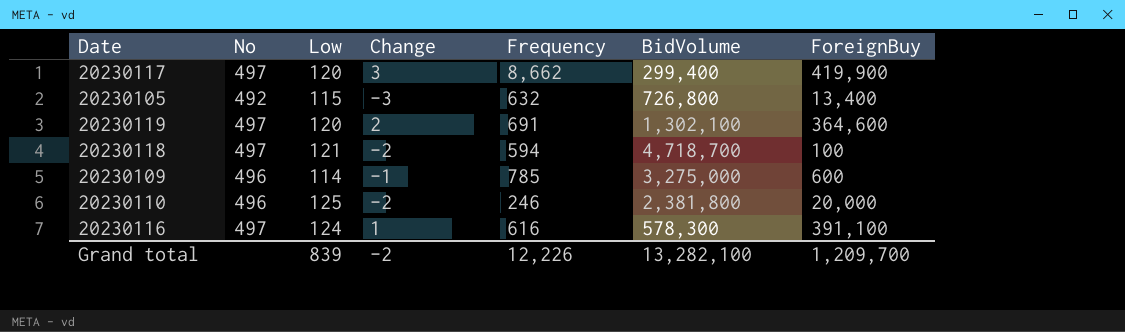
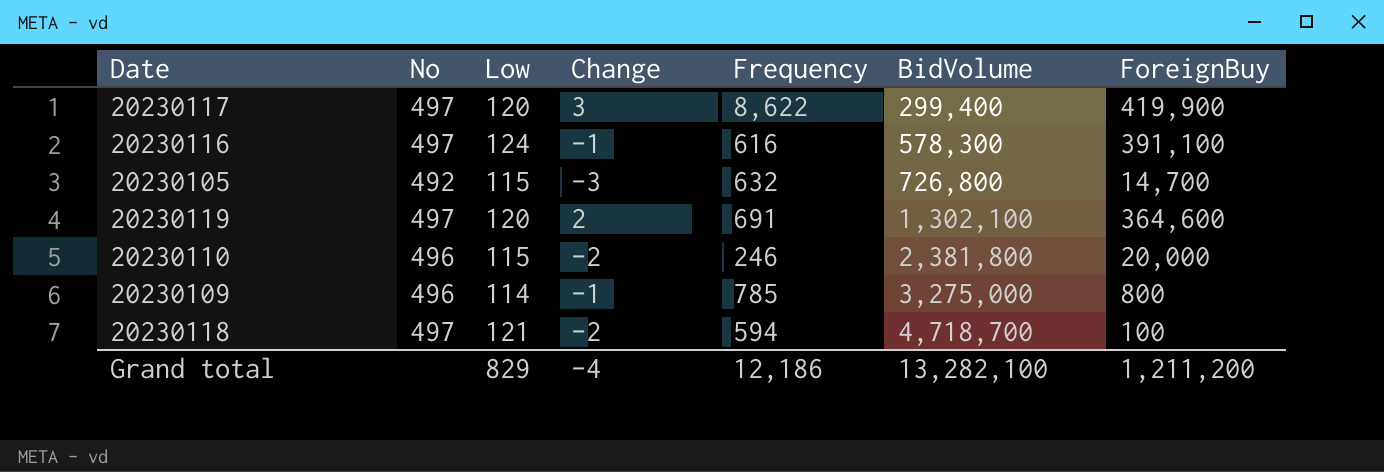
row order: none -> BidVolume ascending
20230117 | Frequency: 8,662 -> 8,622
20230116 | Change: 1 -> -1
20230105 | ForeignBuy: 13,400 -> 14,700
20230110 | Low: 125 -> 115
20230109 | ForeignBuy: 600 -> 800
Grand total | Low: 839 -> 829
Grand total | Change: -2 -> -4
Grand total | Frequency: 12,226 -> 12,186
Grand total | ForeignBuy: 1,209,700 -> 1,211,200

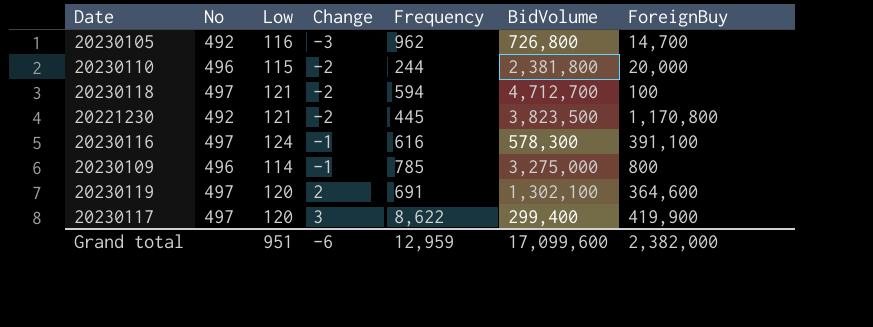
row order: BidVolume ascending -> Change ascending
20230105 | Low: 115 -> 116
20230105 | Frequency: 632 -> 962
20230110 | Frequency: 246 -> 244
20230118 | BidVolume: 4,718,700 -> 4,712,700
row 20221230: none -> 492 | 121 | -2 | 445 | 3,823,500 | 1,170,800
Grand total | Low: 829 -> 951
Grand total | Change: -4 -> -6
Grand total | Frequency: 12,186 -> 12,959
Grand total | BidVolume: 13,282,100 -> 17,099,600
Grand total | ForeignBuy: 1,211,200 -> 2,382,000

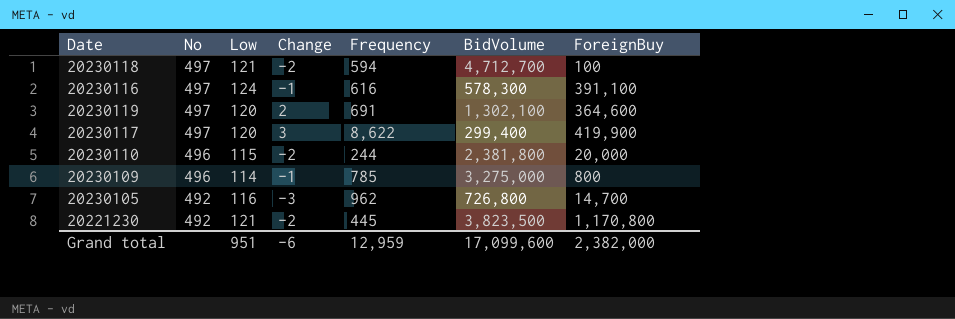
row order: Change ascending -> No descending

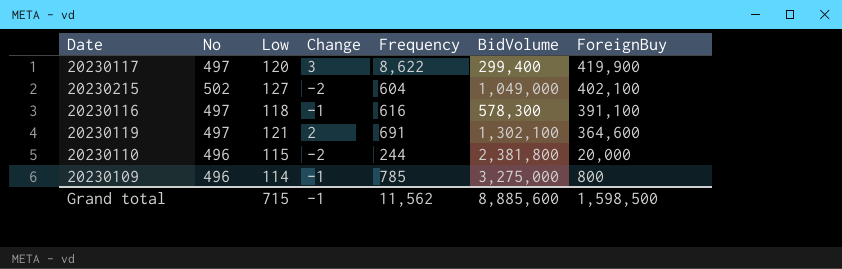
row order: No descending -> ForeignBuy descending
row 20230118: 497 | 121 | -2 | 594 | 4,712,700 | 100 -> none
row 20230105: 492 | 116 | -3 | 962 | 726,800 | 14,700 -> none
row 20221230: 492 | 121 | -2 | 445 | 3,823,500 | 1,170,800 -> none
row 20230215: none -> 502 | 127 | -2 | 604 | 1,049,000 | 402,100
20230116 | Low: 124 -> 118
20230119 | Low: 120 -> 121
Grand total | Low: 951 -> 715
Grand total | Change: -6 -> -1
Grand total | Frequency: 12,959 -> 11,562
Grand total | BidVolume: 17,099,600 -> 8,885,600
Grand total | ForeignBuy: 2,382,000 -> 1,598,500

